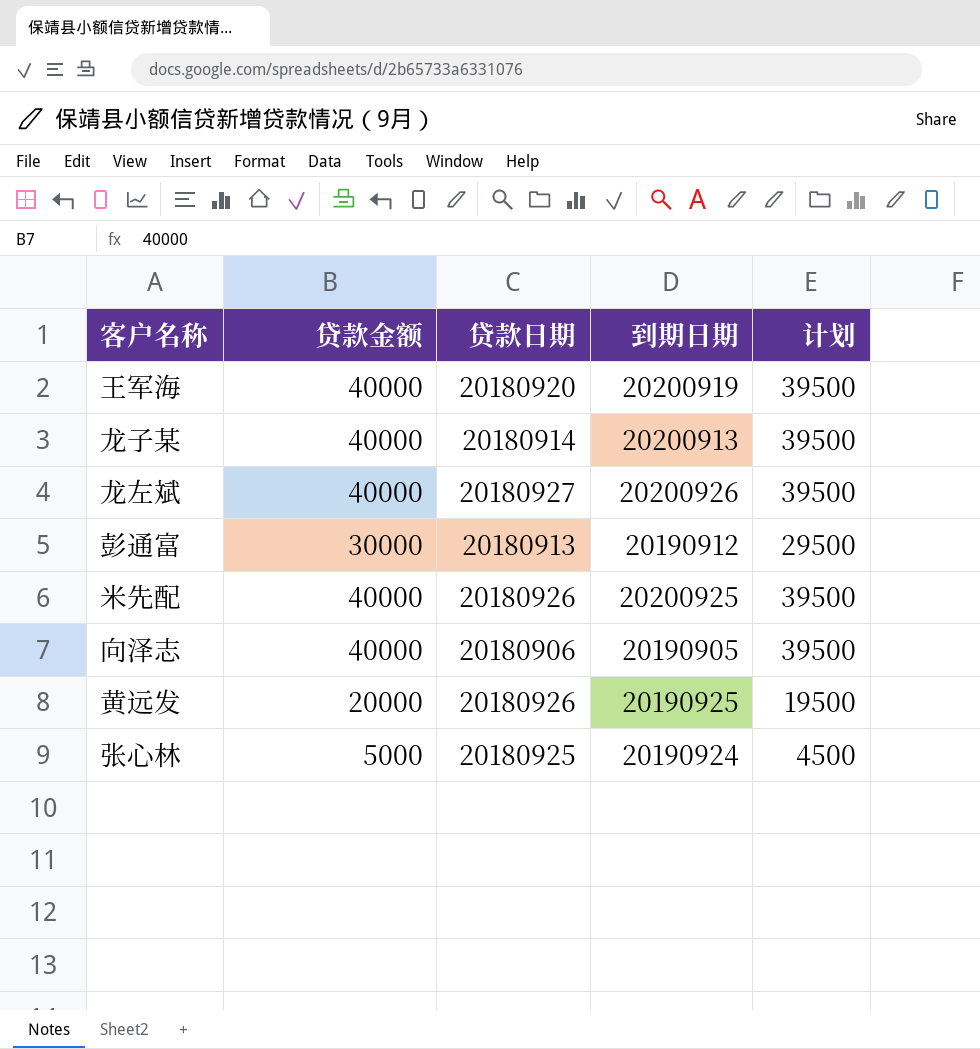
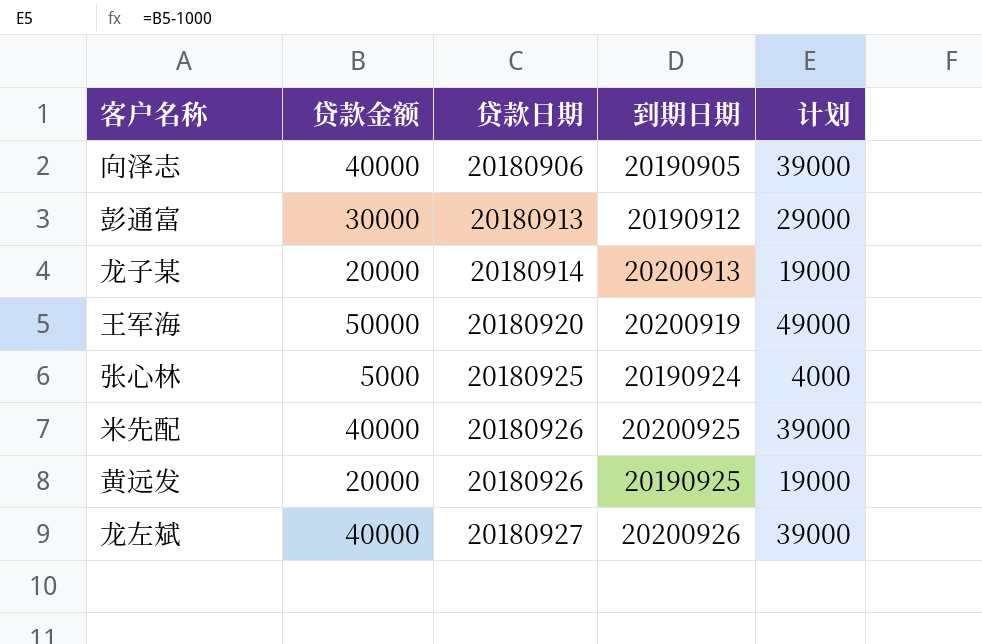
row order: none -> 贷款日期 ascending
column 计划 | formula: [贷款金额] - 500 -> [贷款金额] - 1000
龙子某 | 贷款金额: 40000 -> 20000
王军海 | 贷款金额: 40000 -> 50000

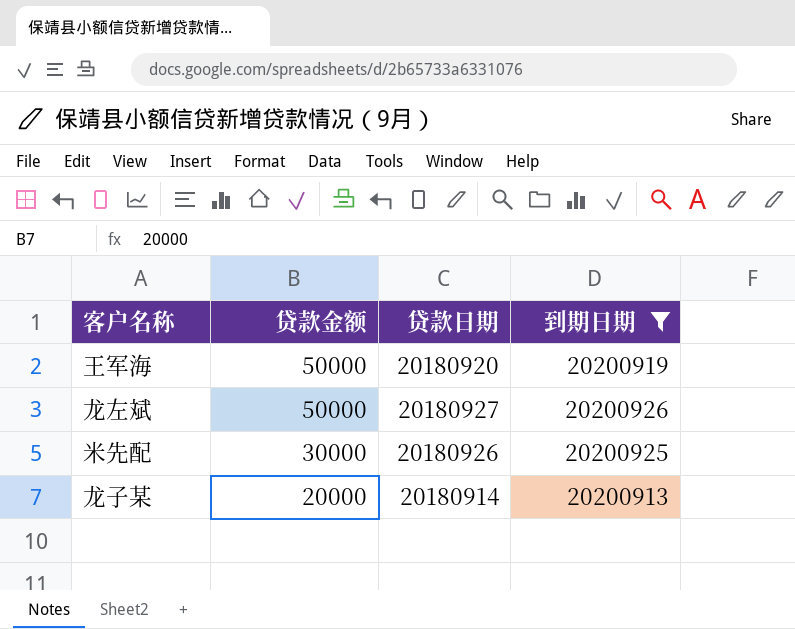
filter: none -> 到期日期 >= 20200913
row order: 贷款日期 ascending -> 贷款金额 descending
column 计划 | formula: [贷款金额] - 1000 -> none
龙左斌 | 贷款金额: 40000 -> 50000
米先配 | 贷款金额: 40000 -> 30000

